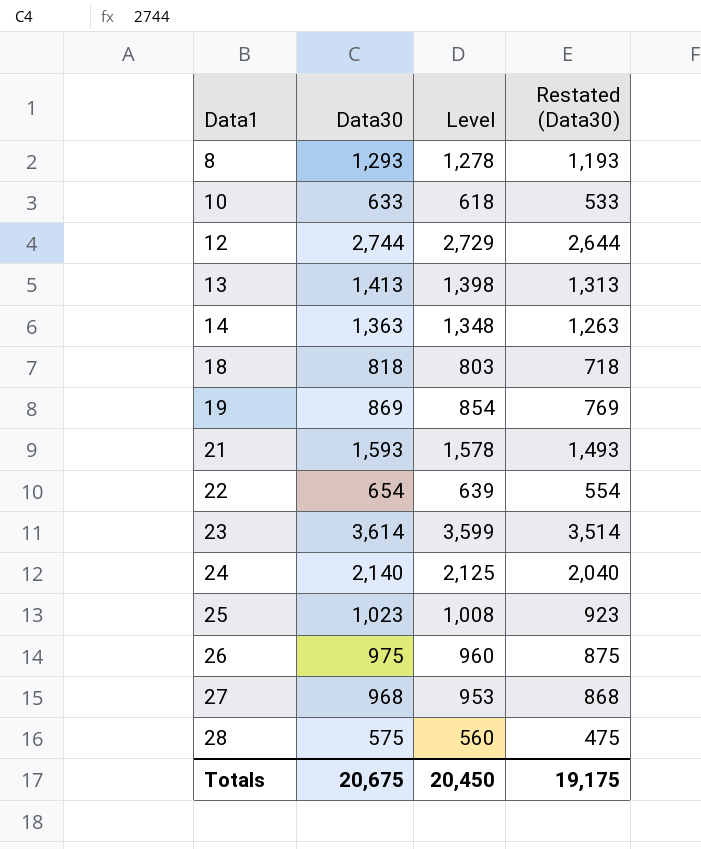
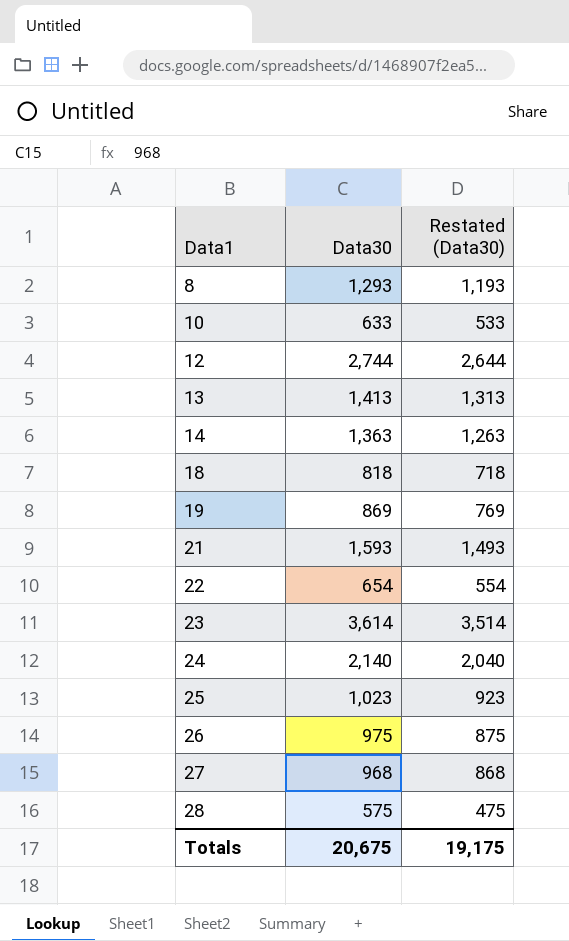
column Level | formula: [Data30] - 15 -> none

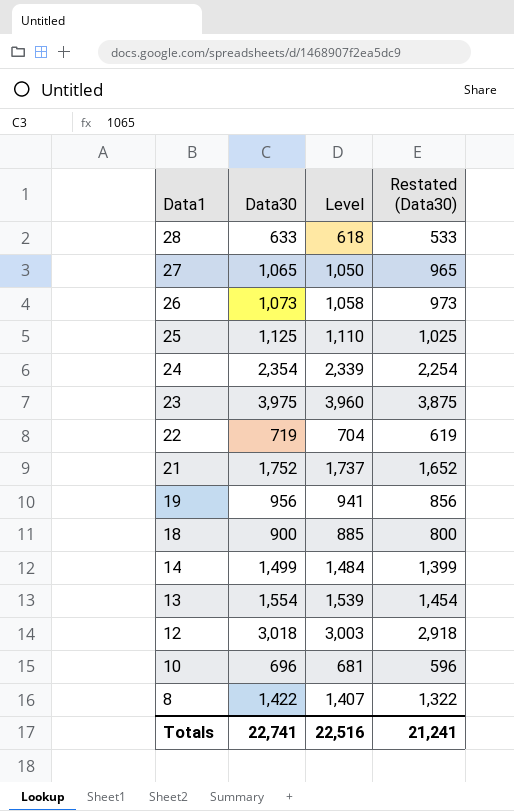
row order: Data1 ascending -> Data1 descending
column Level | formula: none -> [Data30] - 15
28 | Data30: 575 -> 633
28 | Restated (Data30): 475 -> 533
27 | Data30: 968 -> 1,065
27 | Restated (Data30): 868 -> 965
26 | Data30: 975 -> 1,073
26 | Restated (Data30): 875 -> 973
25 | Data30: 1,023 -> 1,125
25 | Restated (Data30): 923 -> 1,025
24 | Data30: 2,140 -> 2,354
24 | Restated (Data30): 2,040 -> 2,254
23 | Data30: 3,614 -> 3,975
23 | Restated (Data30): 3,514 -> 3,875
22 | Data30: 654 -> 719
22 | Restated (Data30): 554 -> 619
21 | Data30: 1,593 -> 1,752
21 | Restated (Data30): 1,493 -> 1,652
19 | Data30: 869 -> 956
19 | Restated (Data30): 769 -> 856
18 | Data30: 818 -> 900
18 | Restated (Data30): 718 -> 800
14 | Data30: 1,363 -> 1,499
14 | Restated (Data30): 1,263 -> 1,399
13 | Data30: 1,413 -> 1,554
13 | Restated (Data30): 1,313 -> 1,454
12 | Data30: 2,744 -> 3,018
12 | Restated (Data30): 2,644 -> 2,918
10 | Data30: 633 -> 696
10 | Restated (Data30): 533 -> 596
8 | Data30: 1,293 -> 1,422
8 | Restated (Data30): 1,193 -> 1,322
Totals | Data30: 20,675 -> 22,741
Totals | Restated (Data30): 19,175 -> 21,241

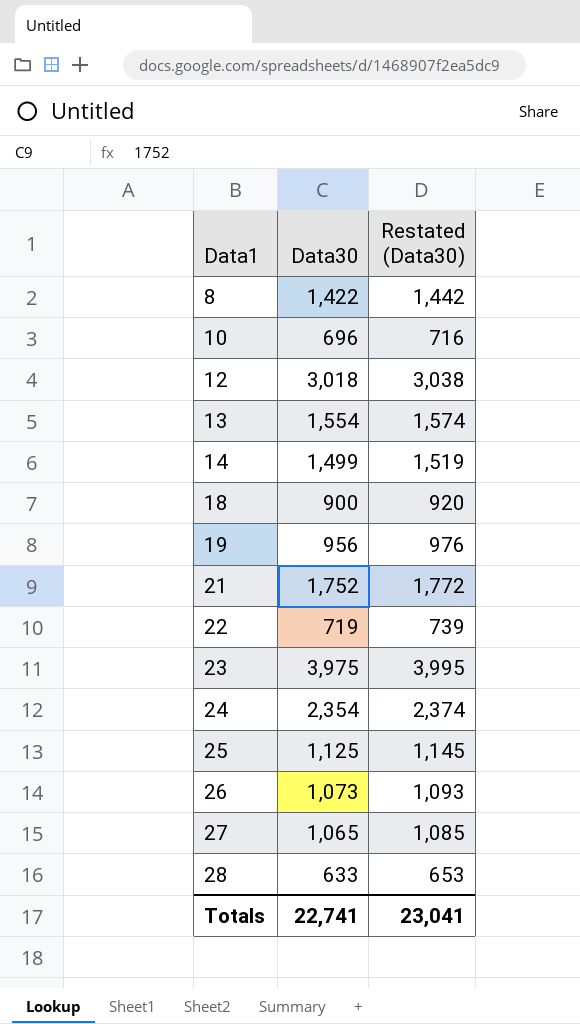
row order: Data1 descending -> Data1 ascending
column Level | formula: [Data30] - 15 -> none
column Restated (Data30) | formula: [Data30] - 100 -> [Data30] + 20
Totals | Restated (Data30): 21,241 -> 23,041

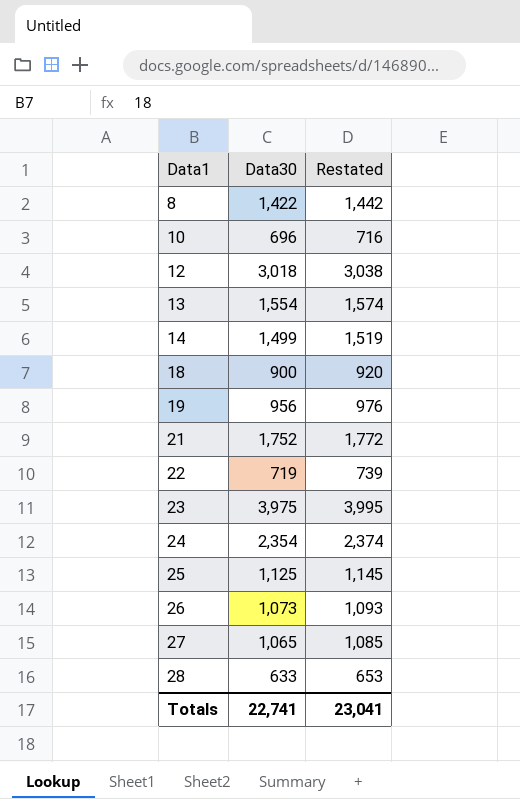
column name: Restated (Data30) -> Restated

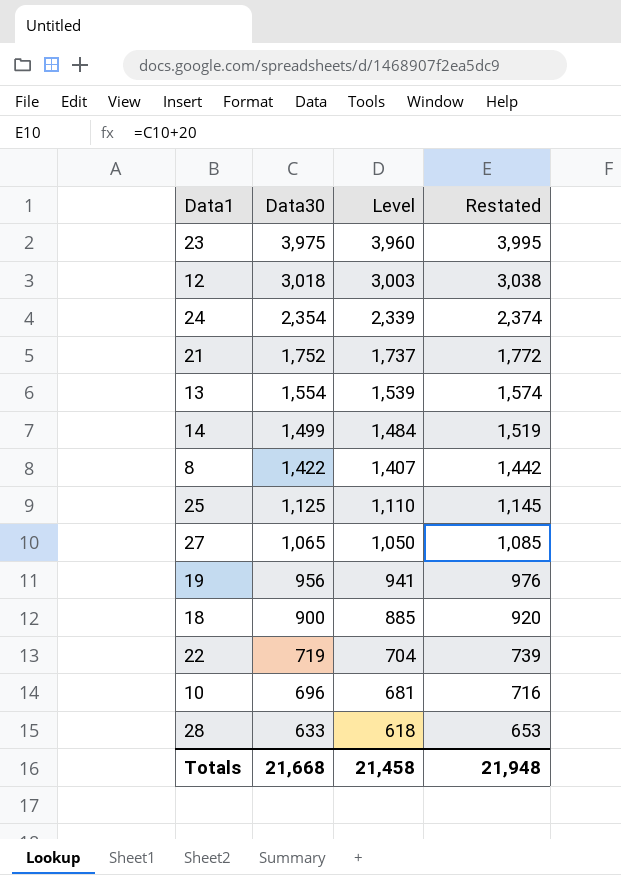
row order: Data1 ascending -> Data30 descending
column Level | formula: none -> [Data30] - 15
row 26: 1,073 | 1,093 -> none
Totals | Data30: 22,741 -> 21,668
Totals | Restated: 23,041 -> 21,948

